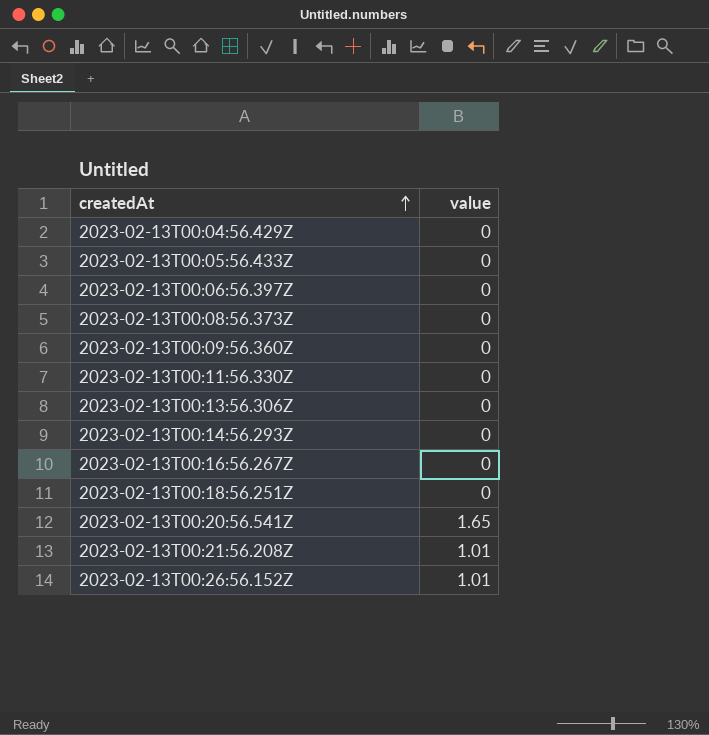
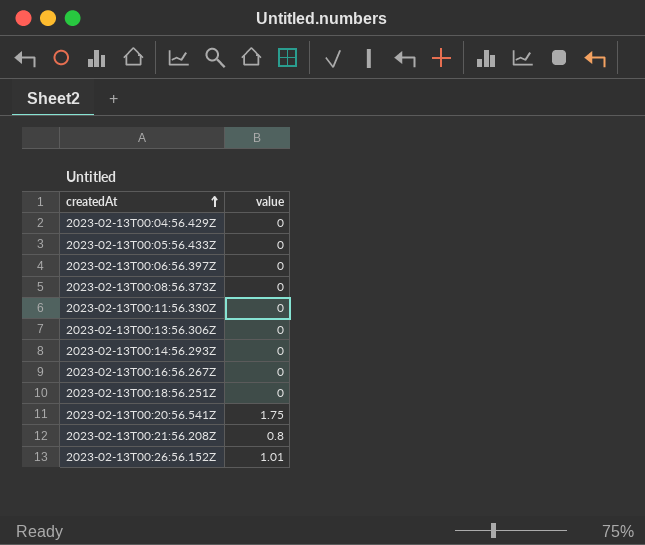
row 2023-02-13T00:09:56.360Z: 0 -> none
2023-02-13T00:20:56.541Z | value: 1.65 -> 1.75
2023-02-13T00:21:56.208Z | value: 1.01 -> 0.8

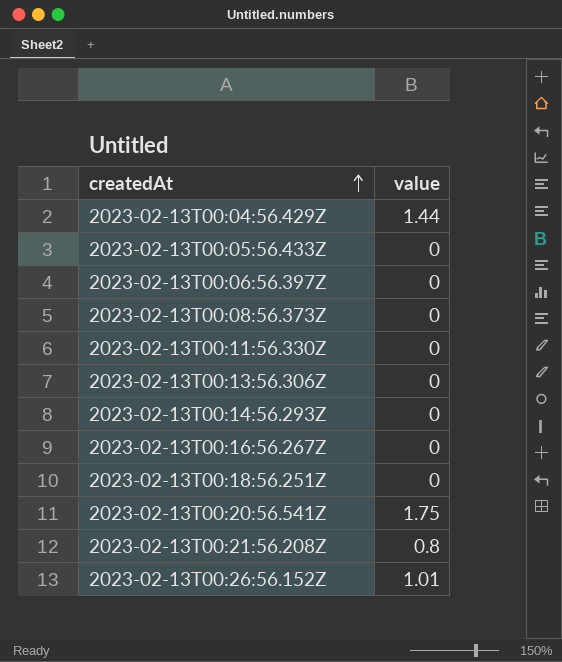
2023-02-13T00:04:56.429Z | value: 0 -> 1.44

